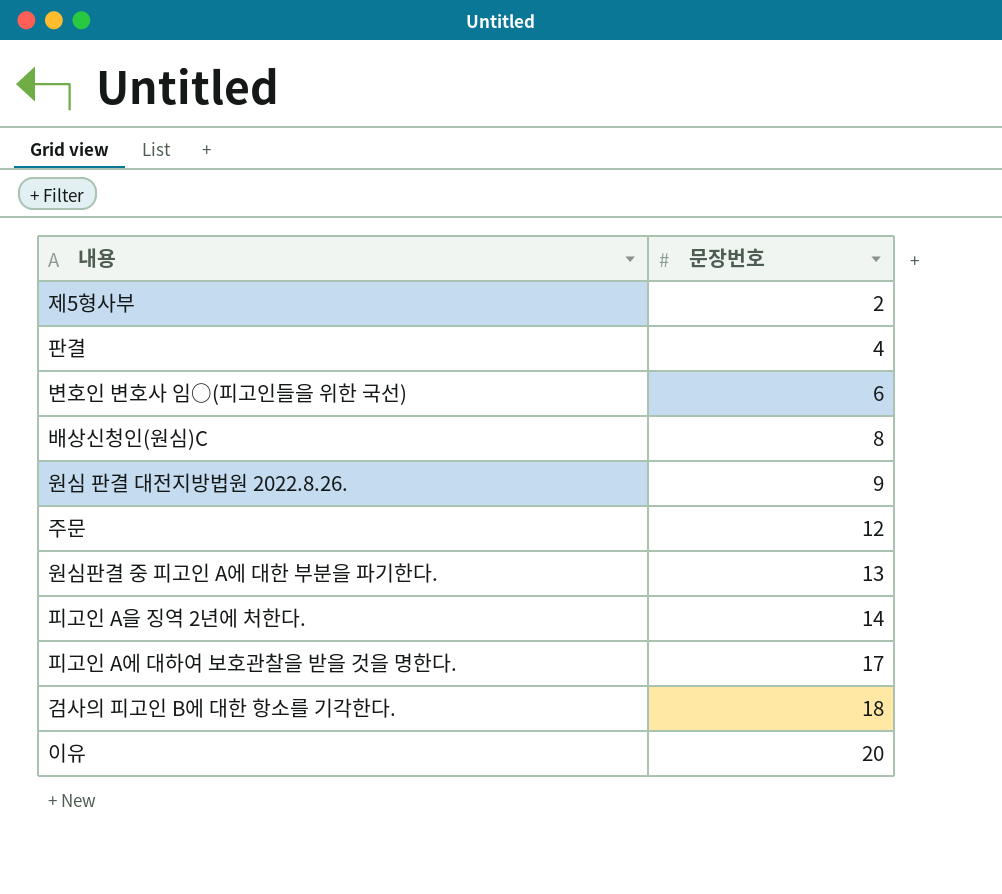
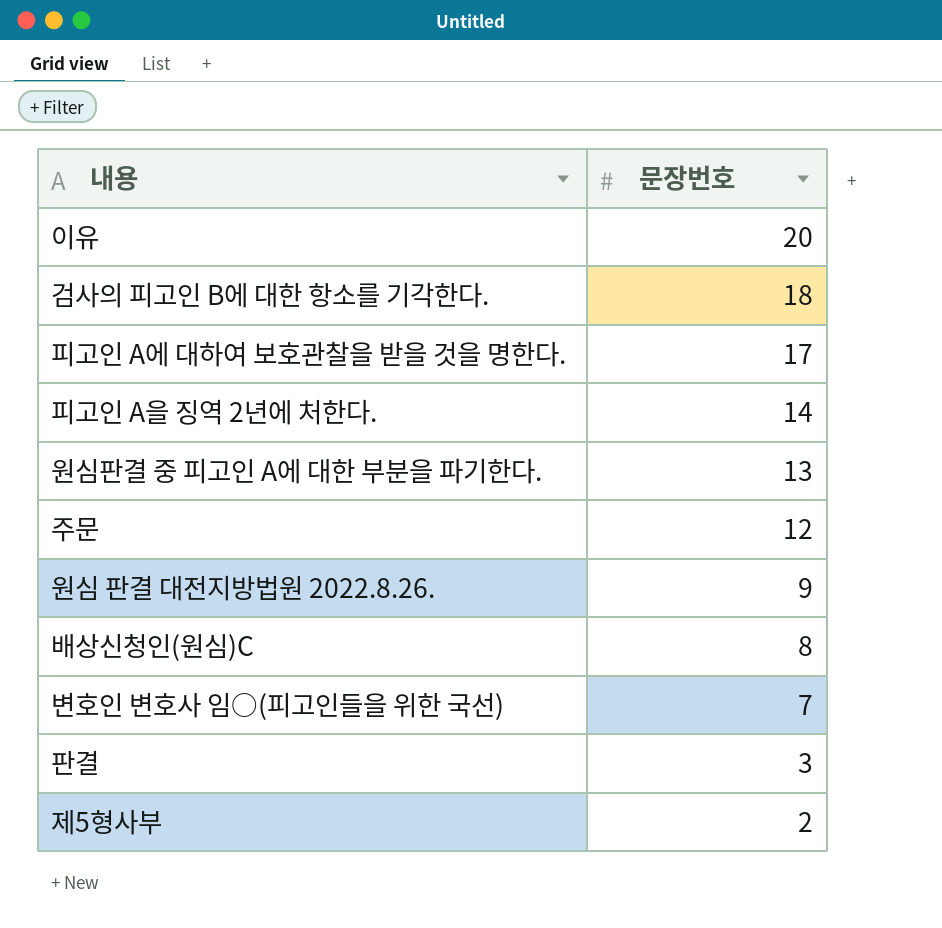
row order: 문장번호 ascending -> 문장번호 descending
변호인 변호사 임○(피고인들을 위한 국선) | 문장번호: 6 -> 7
판결 | 문장번호: 4 -> 3

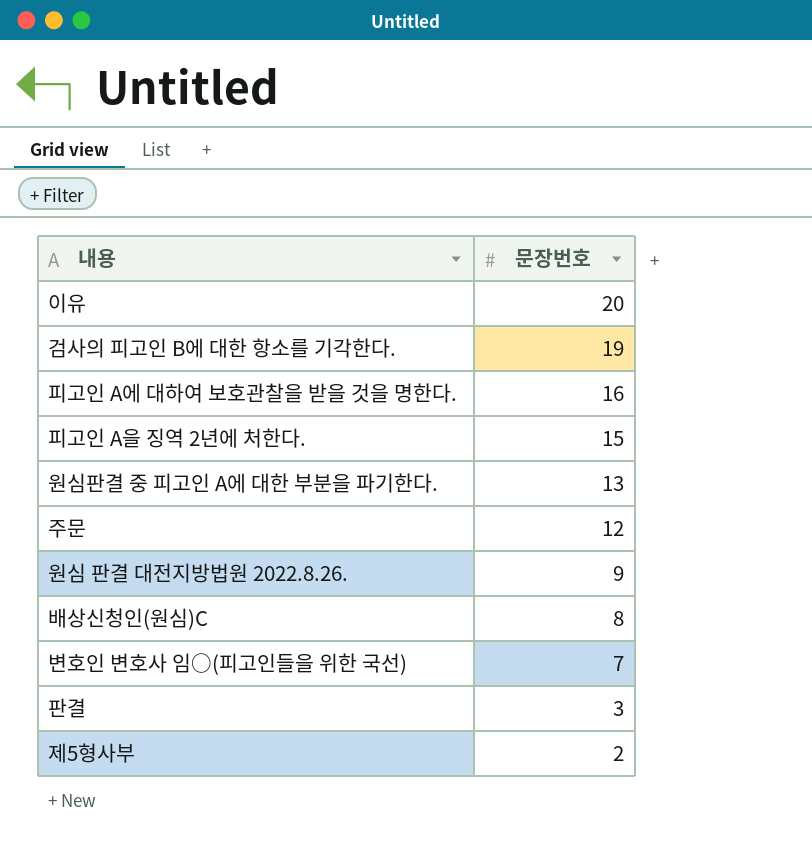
검사의 피고인 B에 대한 항소를 기각한다. | 문장번호: 18 -> 19
피고인 A에 대하여 보호관찰을 받을 것을 명한다. | 문장번호: 17 -> 16
피고인 A을 징역 2년에 처한다. | 문장번호: 14 -> 15

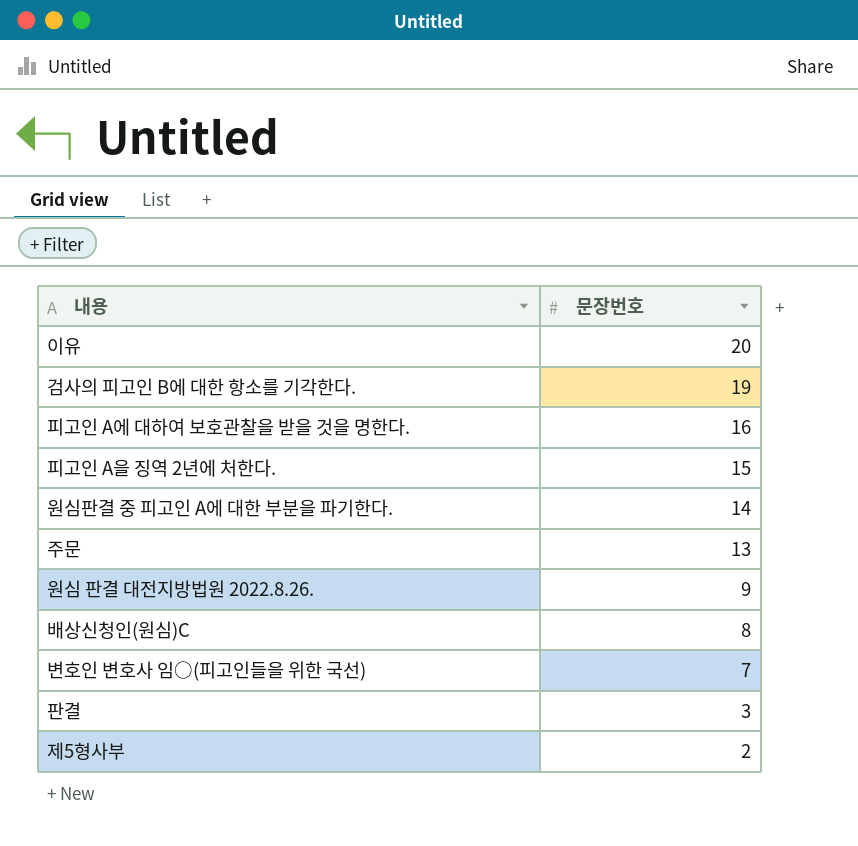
원심판결 중 피고인 A에 대한 부분을 파기한다. | 문장번호: 13 -> 14
주문 | 문장번호: 12 -> 13

